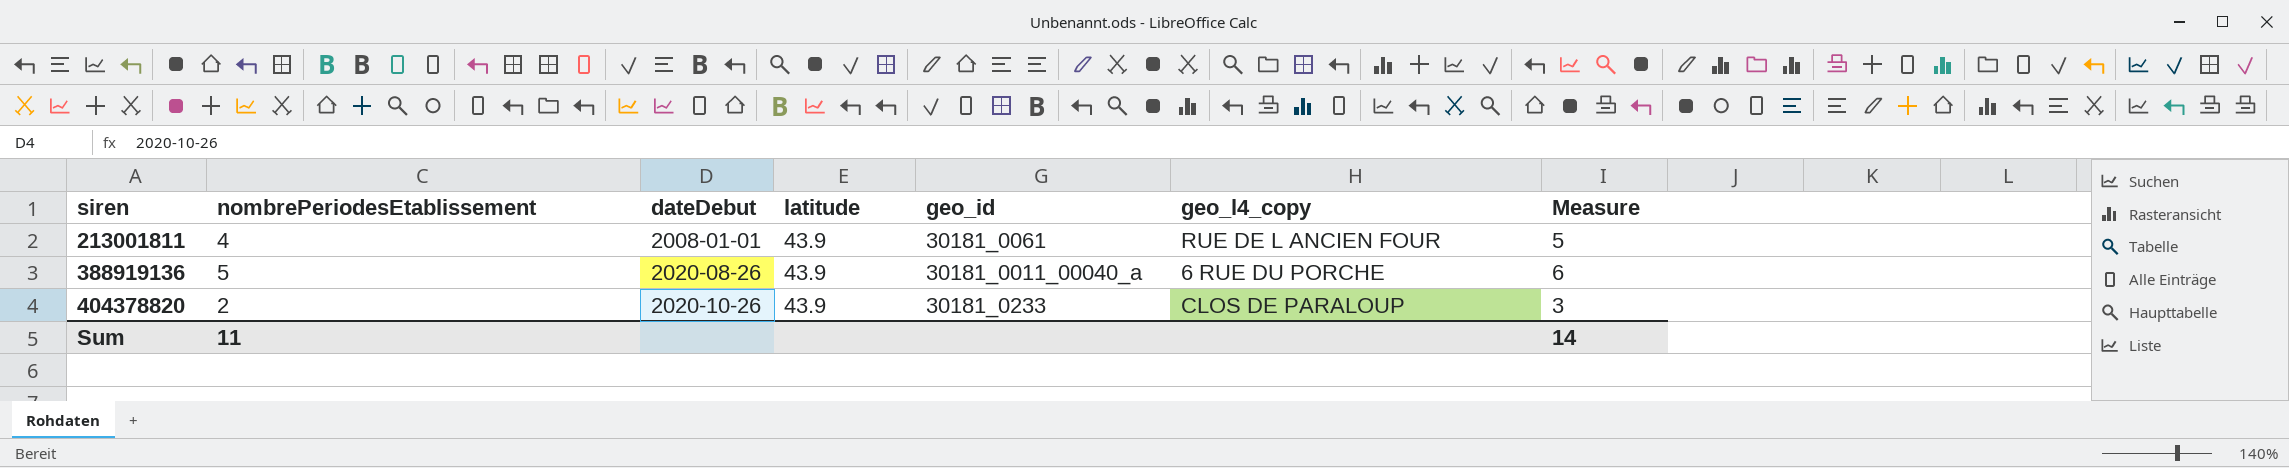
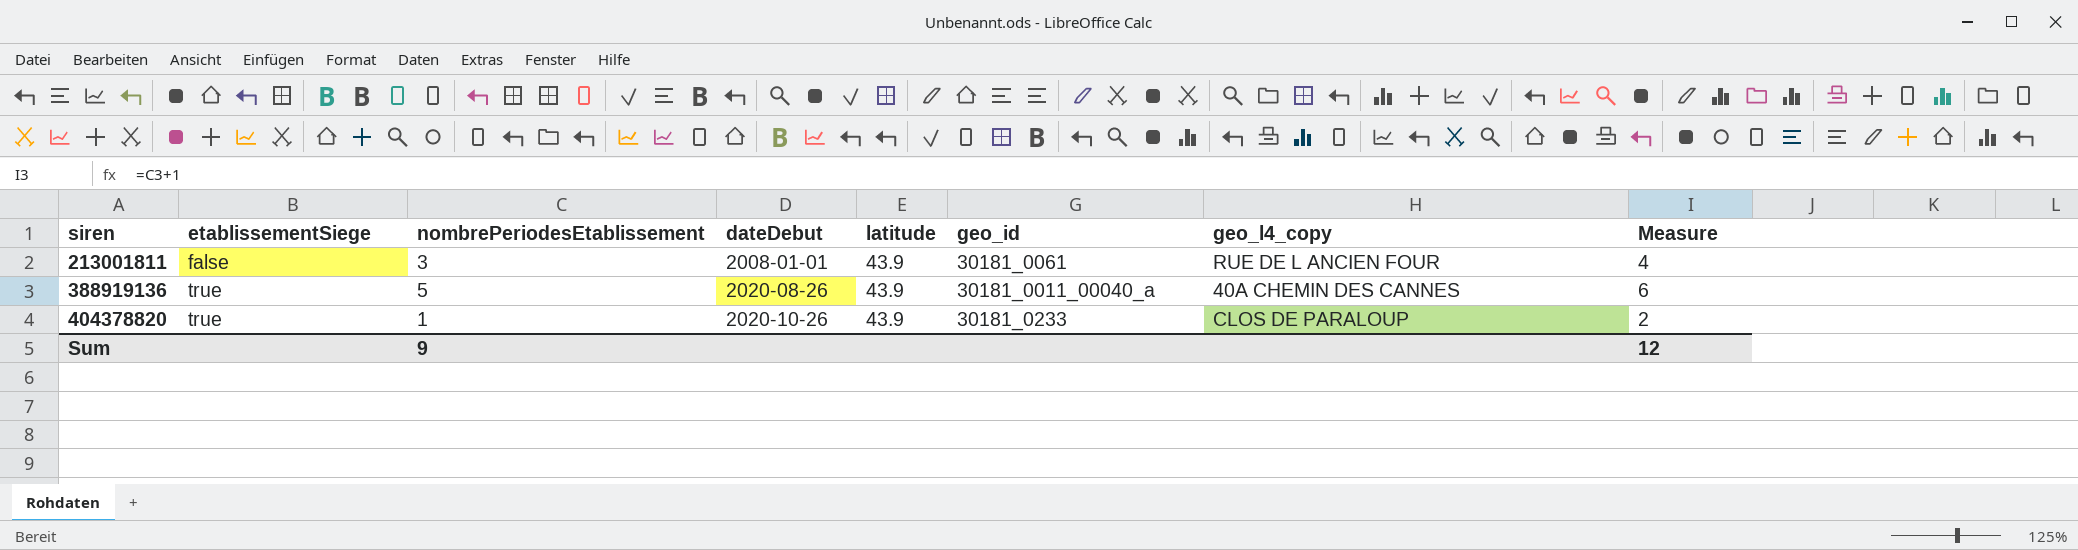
column etablissementSiege | position: none -> 2
213001811 | nombrePeriodesEtablissement: 4 -> 3
213001811 | Measure: 5 -> 4
388919136 | geo_l4_copy: 6 RUE DU PORCHE -> 40A CHEMIN DES CANNES
404378820 | nombrePeriodesEtablissement: 2 -> 1
404378820 | Measure: 3 -> 2
Sum | nombrePeriodesEtablissement: 11 -> 9
Sum | Measure: 14 -> 12

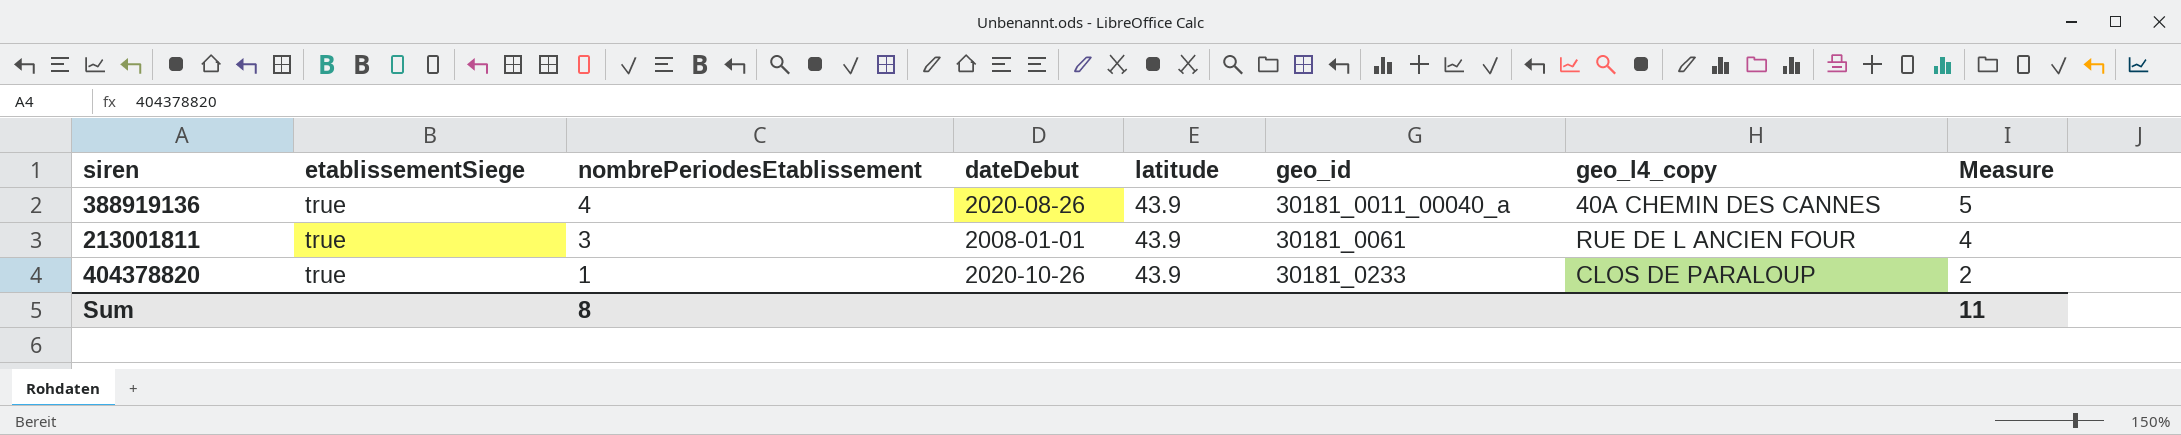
row order: siren ascending -> nombrePeriodesEtablissement descending
388919136 | nombrePeriodesEtablissement: 5 -> 4
388919136 | Measure: 6 -> 5
213001811 | etablissementSiege: false -> true
Sum | nombrePeriodesEtablissement: 9 -> 8
Sum | Measure: 12 -> 11

